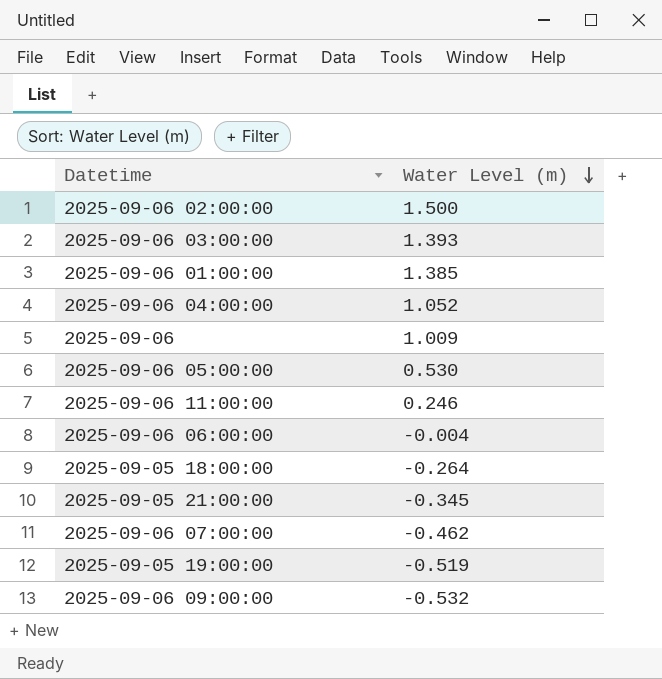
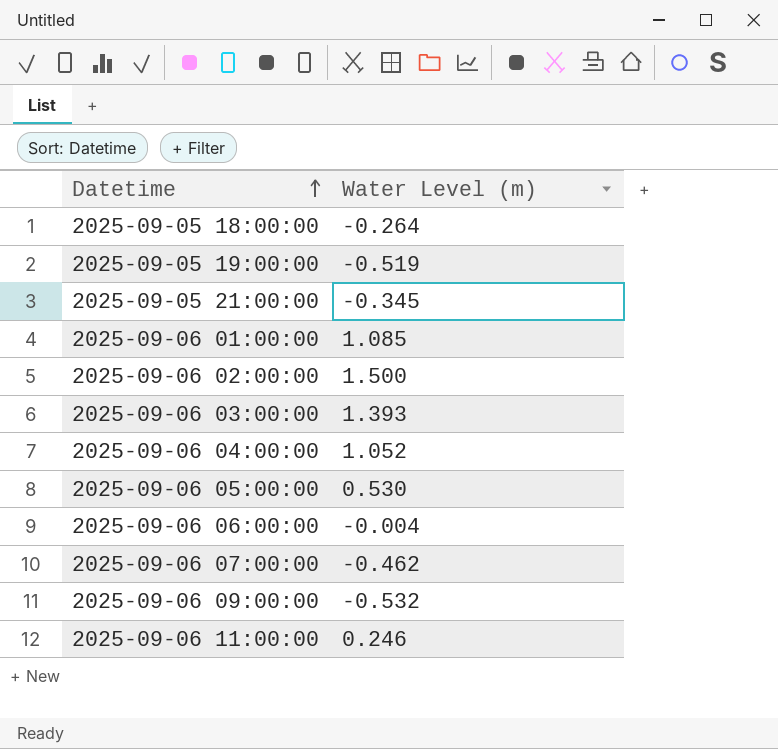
row order: Water Level (m) descending -> Datetime ascending
row 2025-09-06: 1.009 -> none
2025-09-06 01:00:00 | Water Level (m): 1.385 -> 1.085

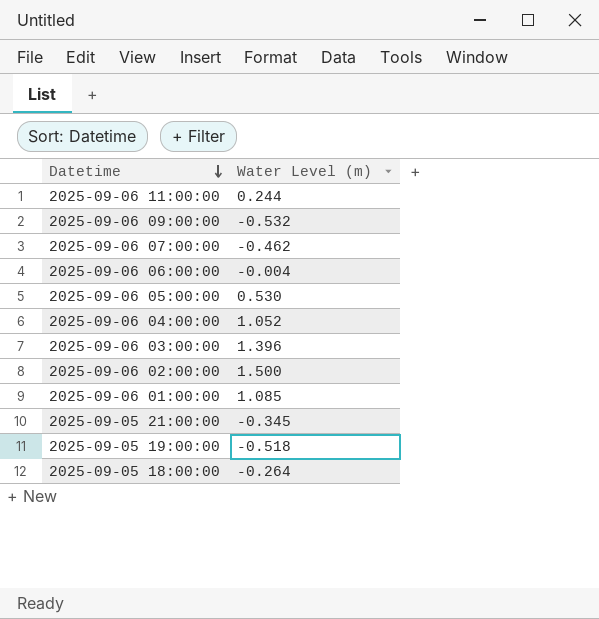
row order: Datetime ascending -> Datetime descending
2025-09-06 11:00:00 | Water Level (m): 0.246 -> 0.244
2025-09-06 03:00:00 | Water Level (m): 1.393 -> 1.396
2025-09-05 19:00:00 | Water Level (m): -0.519 -> -0.518

